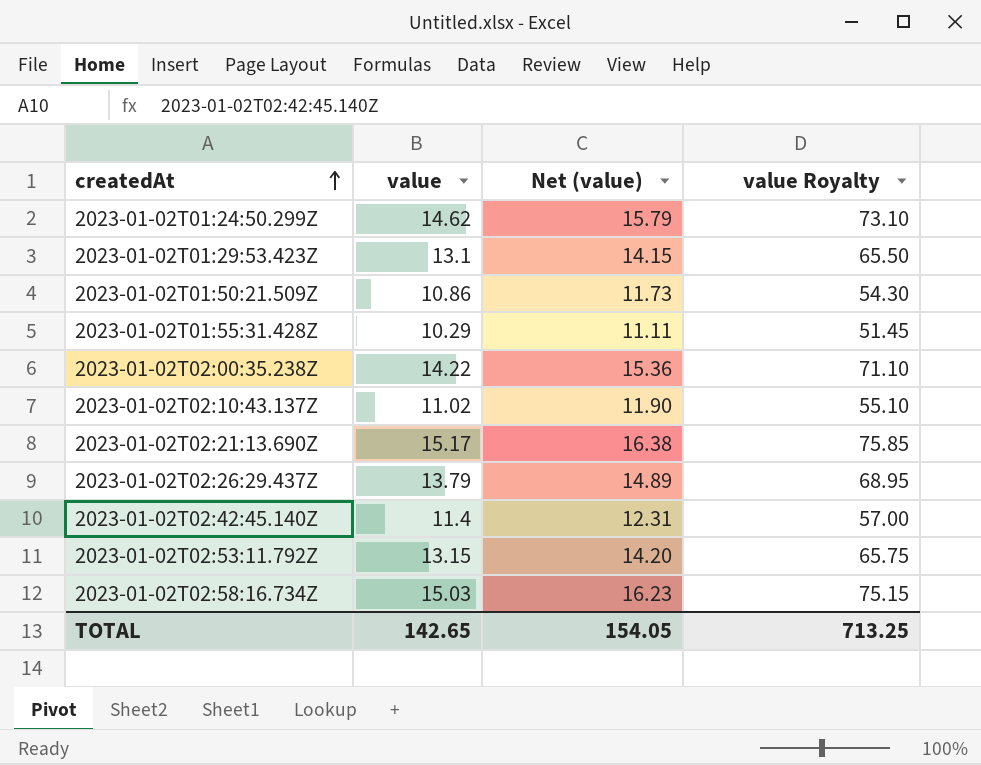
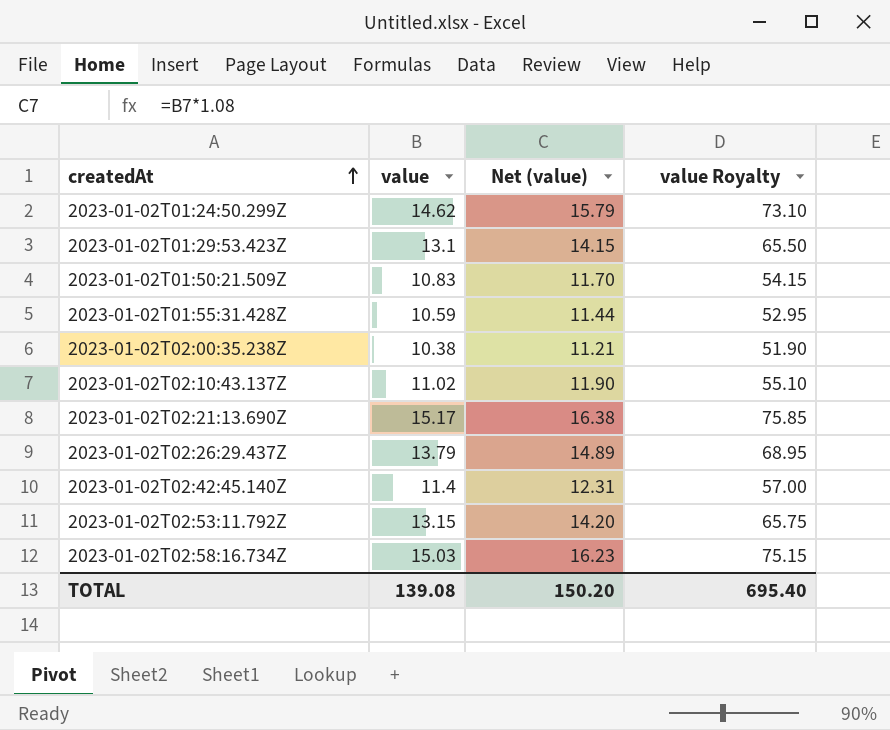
2023-01-02T01:50:21.509Z | value: 10.86 -> 10.83
2023-01-02T01:50:21.509Z | Net (value): 11.73 -> 11.70
2023-01-02T01:50:21.509Z | value Royalty: 54.30 -> 54.15
2023-01-02T01:55:31.428Z | value: 10.29 -> 10.59
2023-01-02T01:55:31.428Z | Net (value): 11.11 -> 11.44
2023-01-02T01:55:31.428Z | value Royalty: 51.45 -> 52.95
2023-01-02T02:00:35.238Z | value: 14.22 -> 10.38
2023-01-02T02:00:35.238Z | Net (value): 15.36 -> 11.21
2023-01-02T02:00:35.238Z | value Royalty: 71.10 -> 51.90
TOTAL | value: 142.65 -> 139.08
TOTAL | Net (value): 154.05 -> 150.20
TOTAL | value Royalty: 713.25 -> 695.40

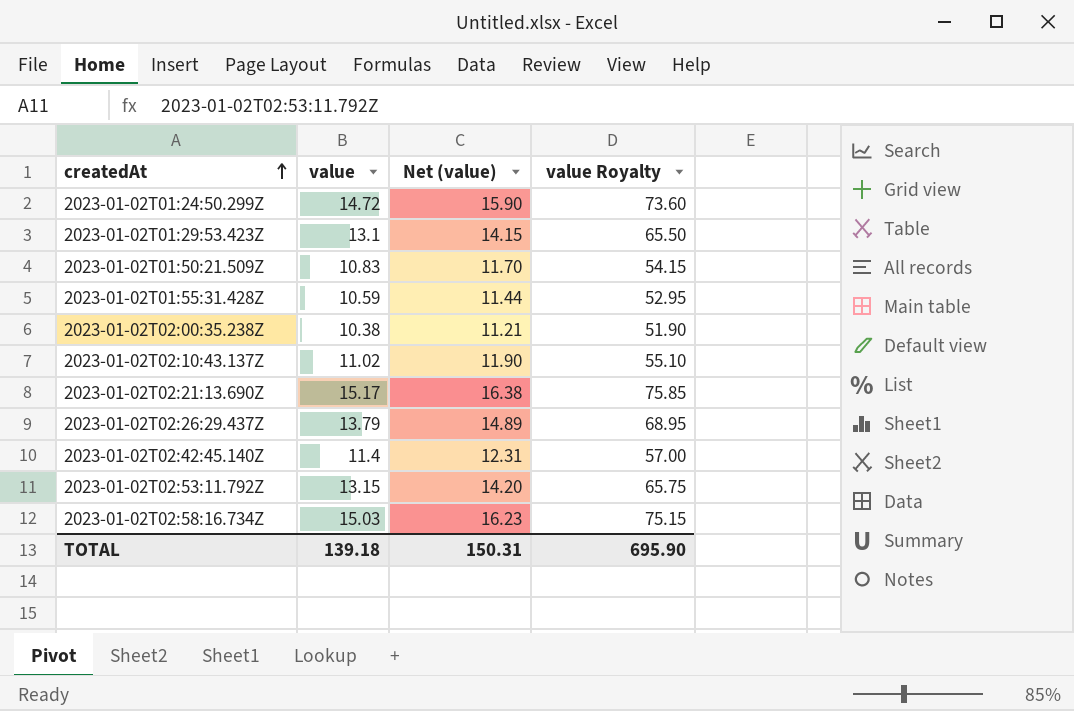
2023-01-02T01:24:50.299Z | value: 14.62 -> 14.72
2023-01-02T01:24:50.299Z | Net (value): 15.79 -> 15.90
2023-01-02T01:24:50.299Z | value Royalty: 73.10 -> 73.60
TOTAL | value: 139.08 -> 139.18
TOTAL | Net (value): 150.20 -> 150.31
TOTAL | value Royalty: 695.40 -> 695.90

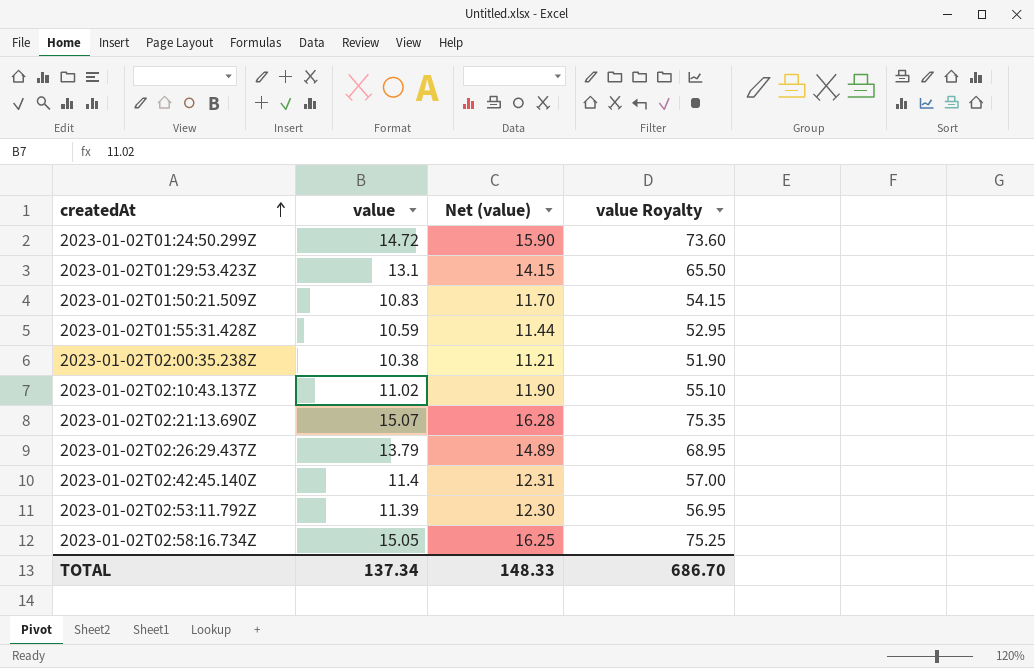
2023-01-02T02:21:13.690Z | value: 15.17 -> 15.07
2023-01-02T02:21:13.690Z | Net (value): 16.38 -> 16.28
2023-01-02T02:21:13.690Z | value Royalty: 75.85 -> 75.35
2023-01-02T02:53:11.792Z | value: 13.15 -> 11.39
2023-01-02T02:53:11.792Z | Net (value): 14.20 -> 12.30
2023-01-02T02:53:11.792Z | value Royalty: 65.75 -> 56.95
2023-01-02T02:58:16.734Z | value: 15.03 -> 15.05
2023-01-02T02:58:16.734Z | Net (value): 16.23 -> 16.25
2023-01-02T02:58:16.734Z | value Royalty: 75.15 -> 75.25
TOTAL | value: 139.18 -> 137.34
TOTAL | Net (value): 150.31 -> 148.33
TOTAL | value Royalty: 695.90 -> 686.70

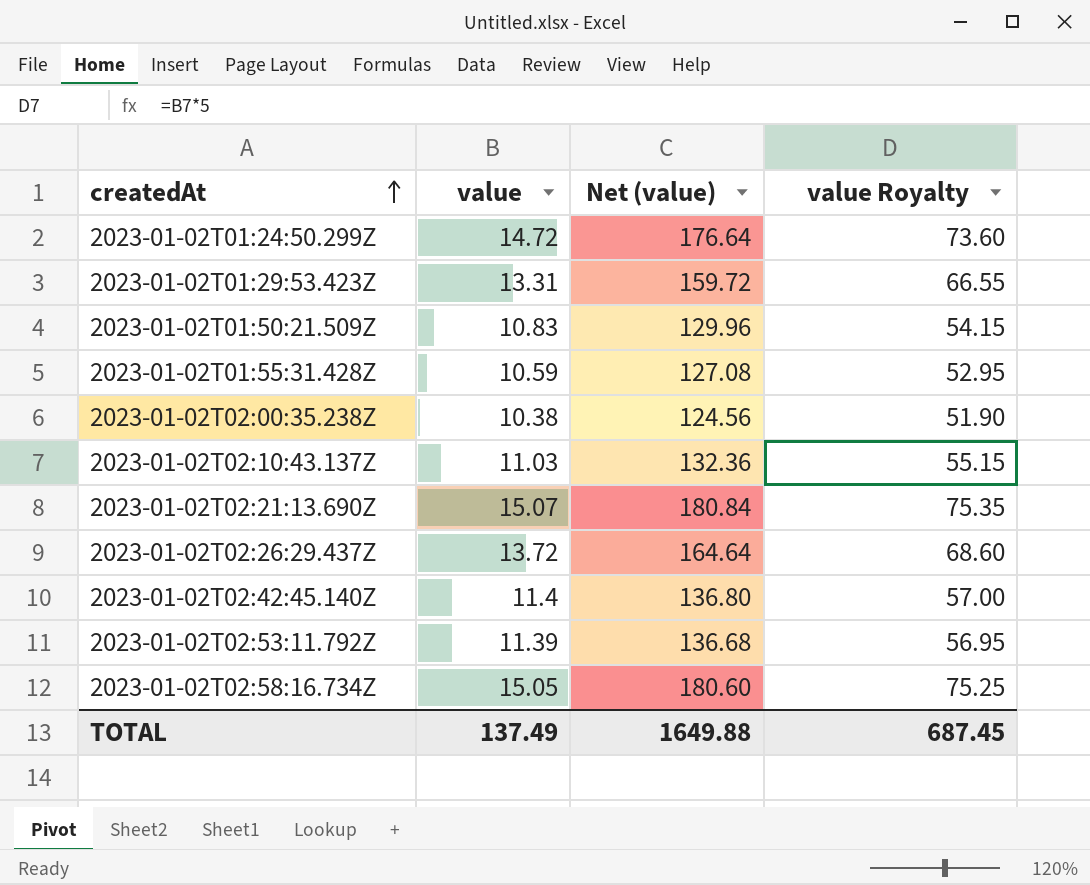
column Net (value) | formula: [value] * 1.08 -> [value] * 12
2023-01-02T01:29:53.423Z | value: 13.1 -> 13.31
2023-01-02T01:29:53.423Z | value Royalty: 65.50 -> 66.55
2023-01-02T02:10:43.137Z | value: 11.02 -> 11.03
2023-01-02T02:10:43.137Z | value Royalty: 55.10 -> 55.15
2023-01-02T02:26:29.437Z | value: 13.79 -> 13.72
2023-01-02T02:26:29.437Z | value Royalty: 68.95 -> 68.60
TOTAL | value: 137.34 -> 137.49
TOTAL | Net (value): 148.33 -> 1649.88
TOTAL | value Royalty: 686.70 -> 687.45

